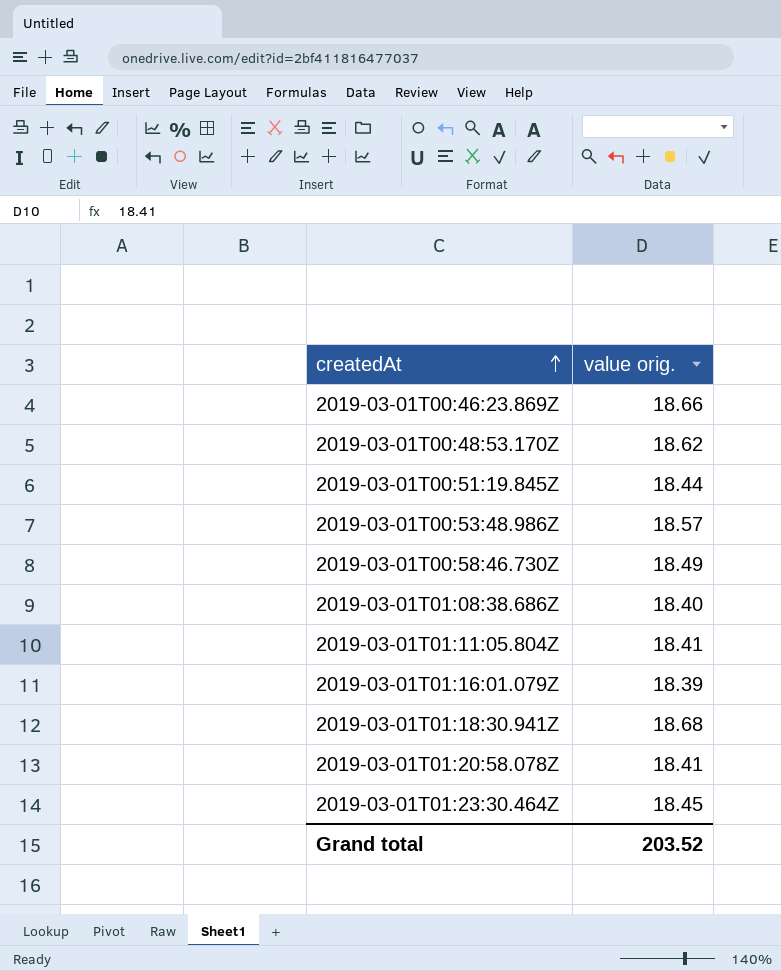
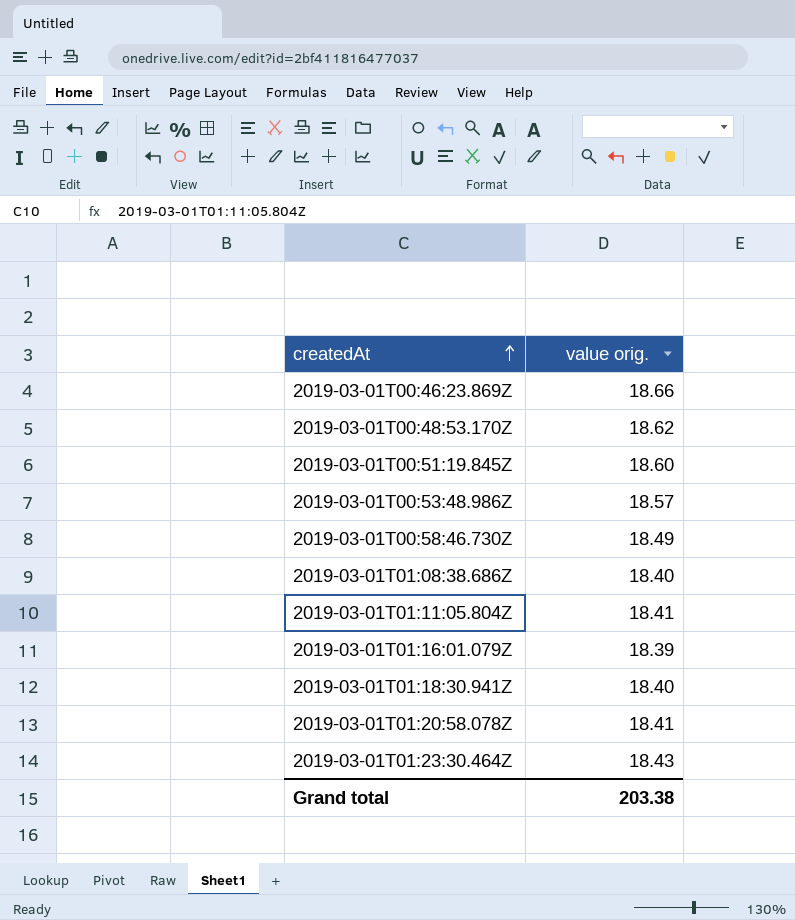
2019-03-01T00:51:19.845Z | value orig.: 18.44 -> 18.60
2019-03-01T01:18:30.941Z | value orig.: 18.68 -> 18.40
2019-03-01T01:23:30.464Z | value orig.: 18.45 -> 18.43
Grand total | value orig.: 203.52 -> 203.38

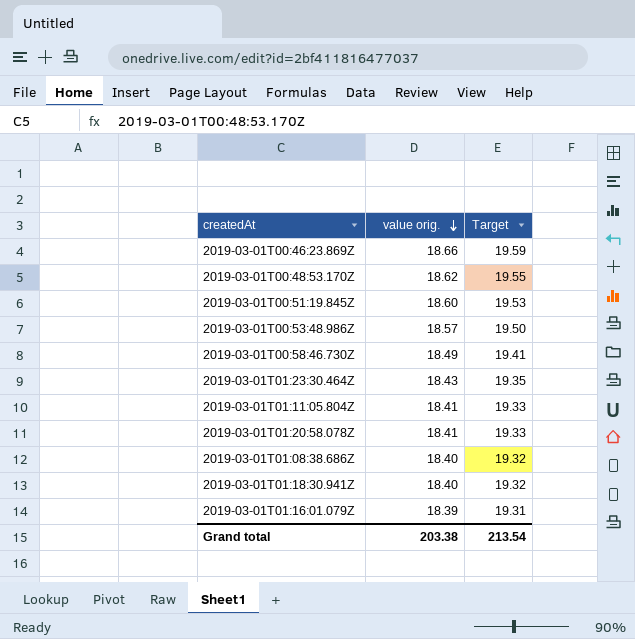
row order: createdAt ascending -> value orig. descending
column Target | formula: none -> [value orig.] * 1.05

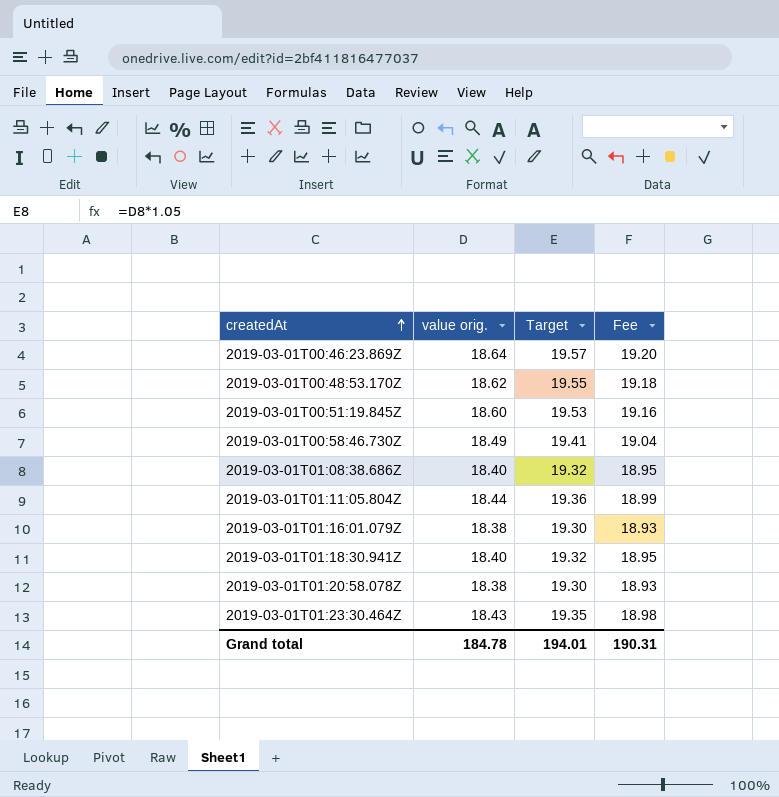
row order: value orig. descending -> createdAt ascending
column Fee | formula: none -> [value orig.] * 1.03
row 2019-03-01T00:53:48.986Z: 18.57 | 19.50 -> none
2019-03-01T00:46:23.869Z | value orig.: 18.66 -> 18.64
2019-03-01T00:46:23.869Z | Target: 19.59 -> 19.57
2019-03-01T01:11:05.804Z | value orig.: 18.41 -> 18.44
2019-03-01T01:11:05.804Z | Target: 19.33 -> 19.36
2019-03-01T01:16:01.079Z | value orig.: 18.39 -> 18.38
2019-03-01T01:16:01.079Z | Target: 19.31 -> 19.30
2019-03-01T01:20:58.078Z | value orig.: 18.41 -> 18.38
2019-03-01T01:20:58.078Z | Target: 19.33 -> 19.30
Grand total | value orig.: 203.38 -> 184.78
Grand total | Target: 213.54 -> 194.01

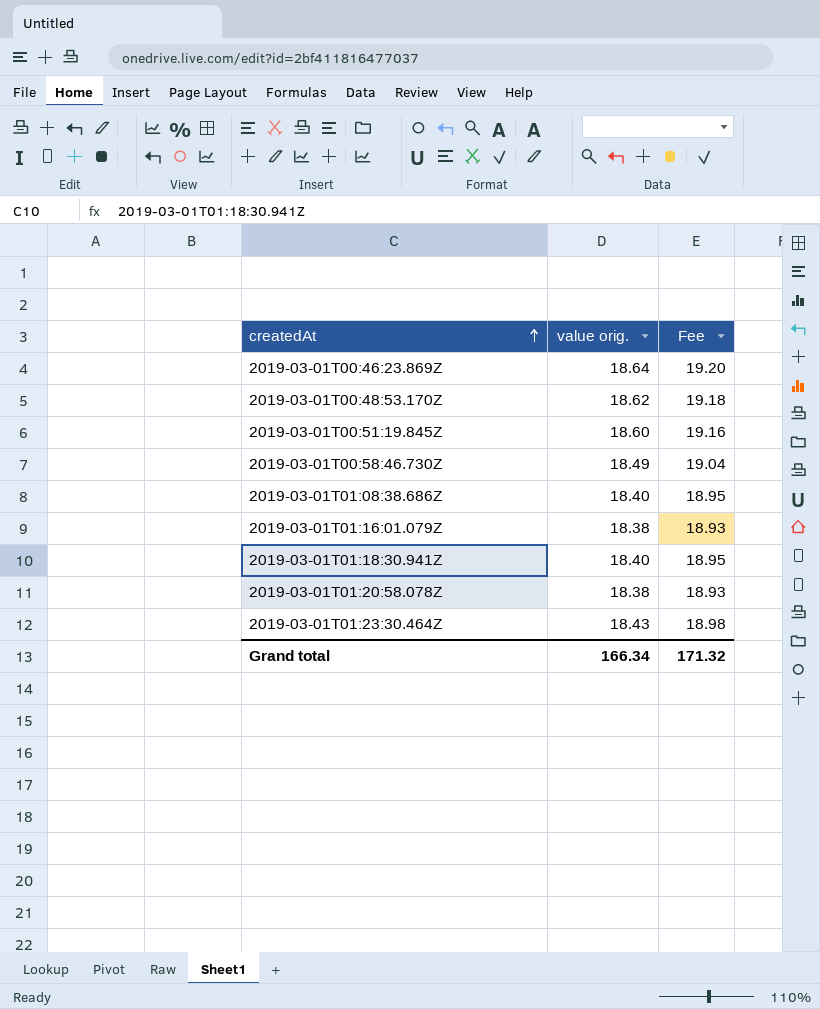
column Target | formula: [value orig.] * 1.05 -> none
row 2019-03-01T01:11:05.804Z: 18.44 | 19.36 | 18.99 -> none
Grand total | value orig.: 184.78 -> 166.34
Grand total | Fee: 190.31 -> 171.32

